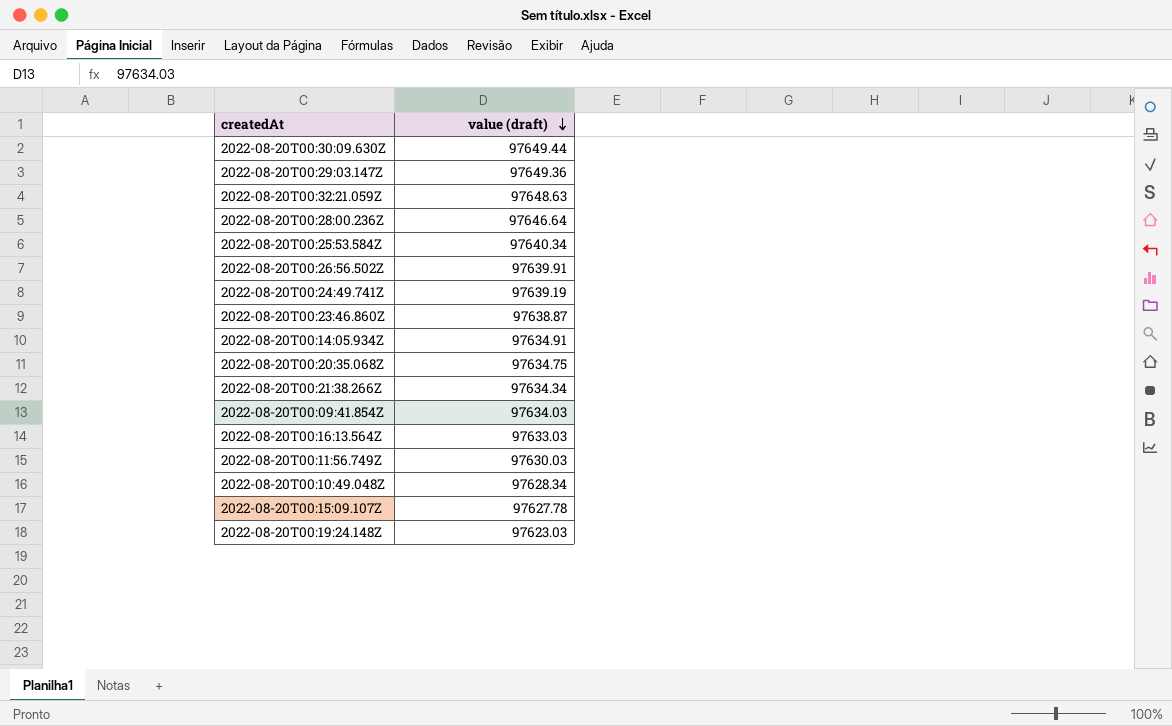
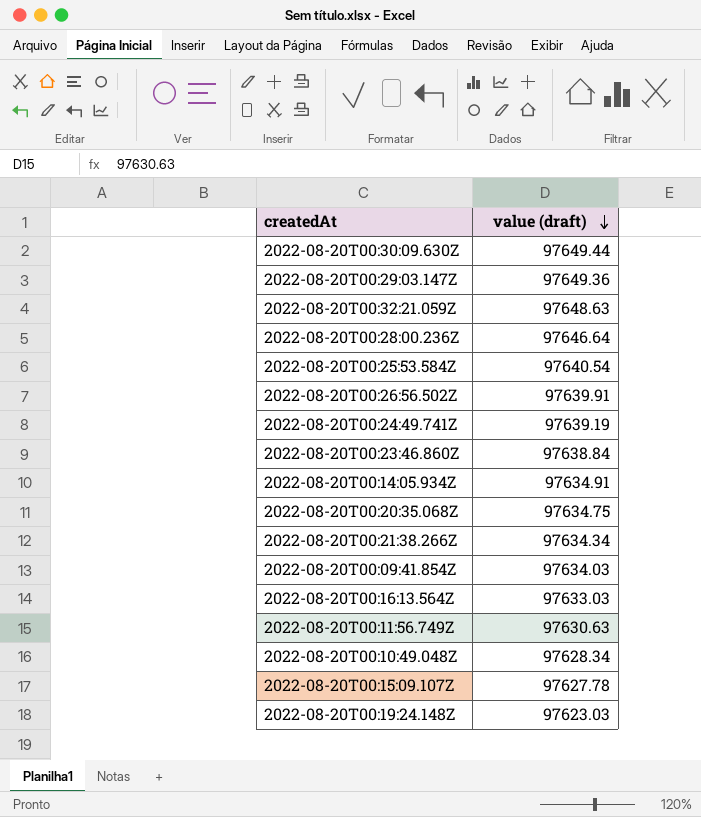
2022-08-20T00:25:53.584Z | value (draft): 97640.34 -> 97640.54
2022-08-20T00:23:46.860Z | value (draft): 97638.87 -> 97638.84
2022-08-20T00:11:56.749Z | value (draft): 97630.03 -> 97630.63

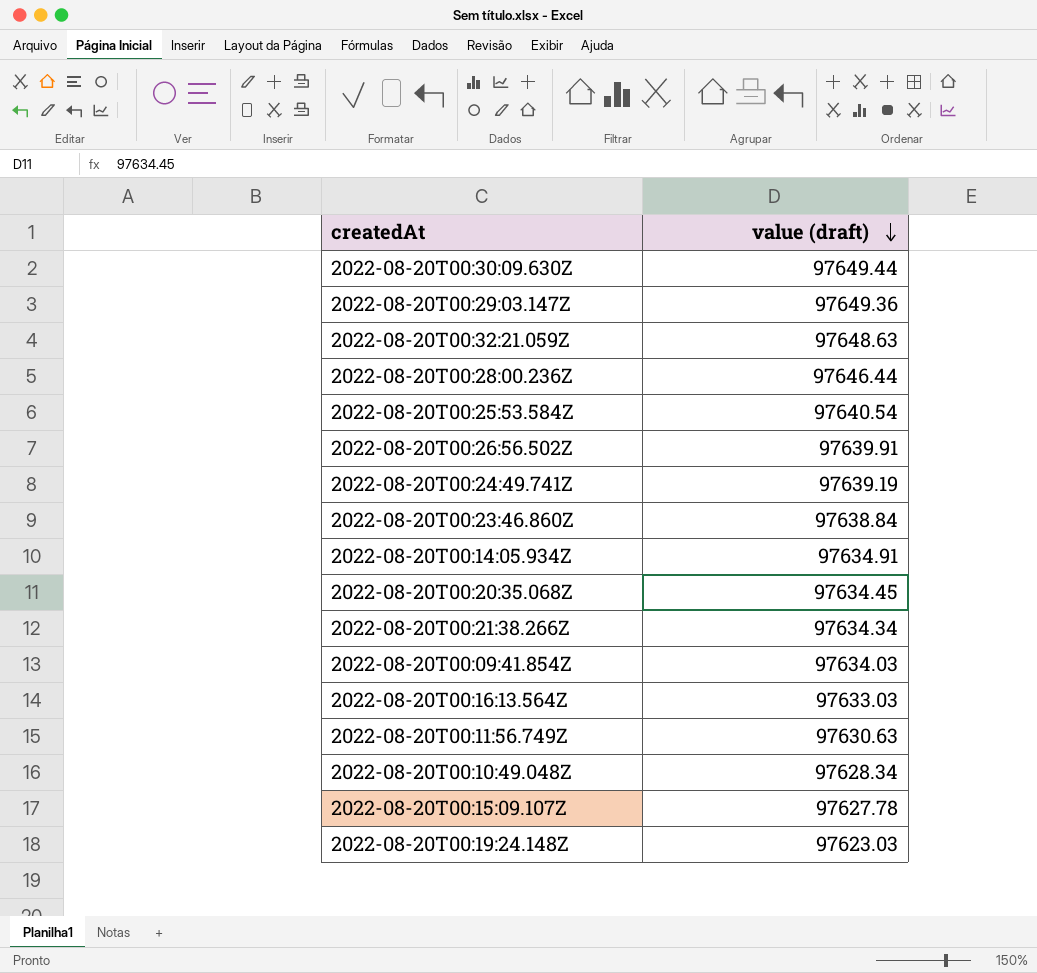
2022-08-20T00:28:00.236Z | value (draft): 97646.64 -> 97646.44
2022-08-20T00:20:35.068Z | value (draft): 97634.75 -> 97634.45

